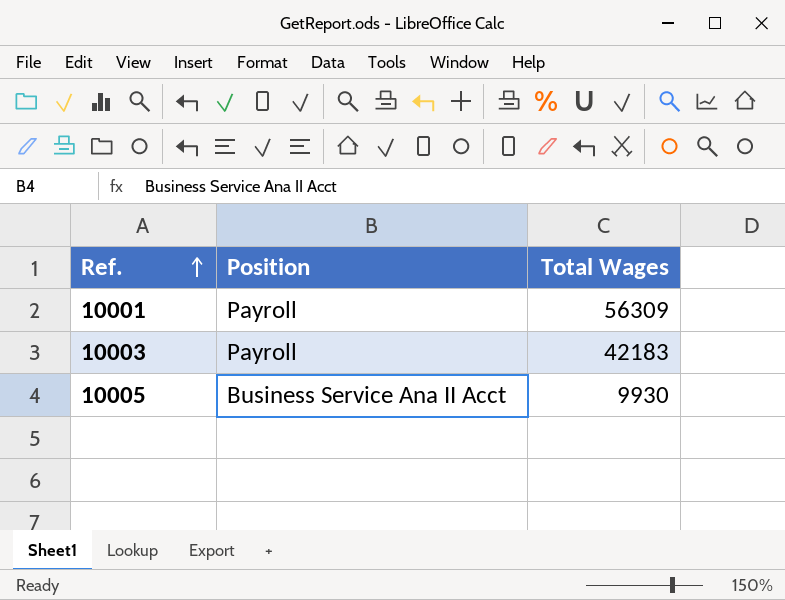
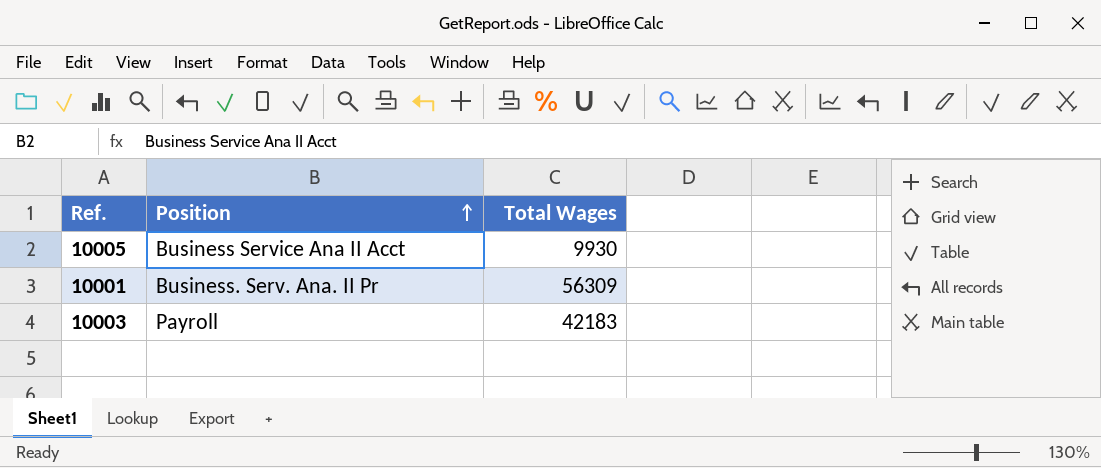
row order: Ref. ascending -> Position ascending
10001 | Position: Payroll -> Business. Serv. Ana. II Pr

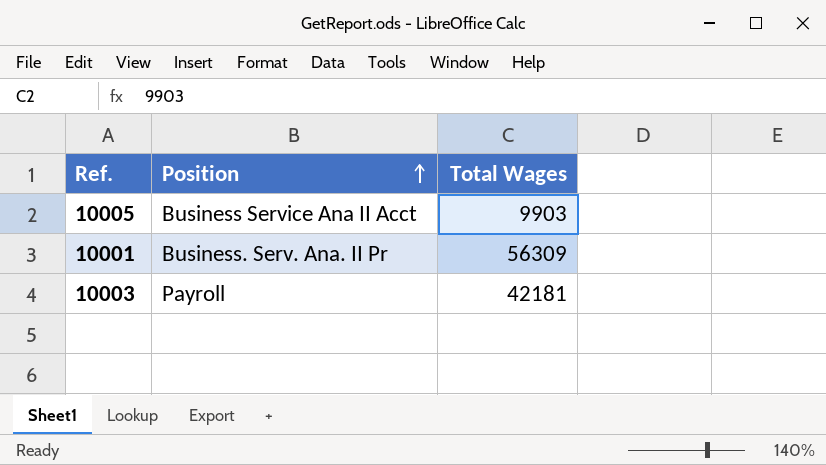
10005 | Total Wages: 9930 -> 9903
10003 | Total Wages: 42183 -> 42181

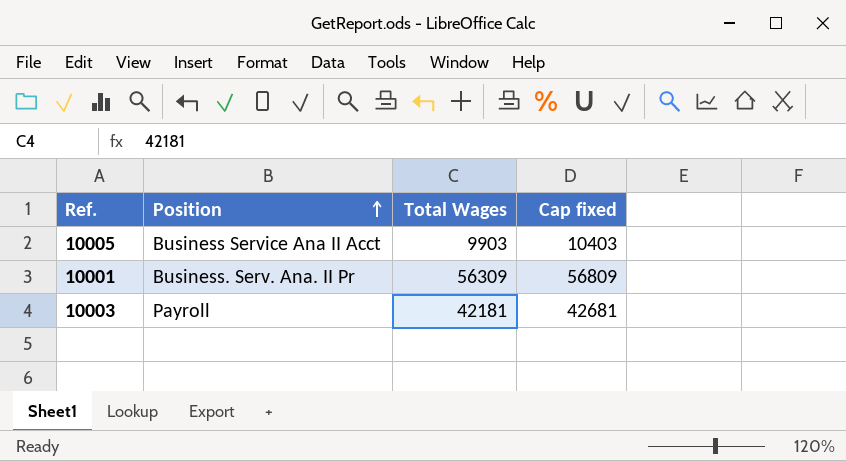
column Cap fixed | formula: none -> [Total Wages] + 500

